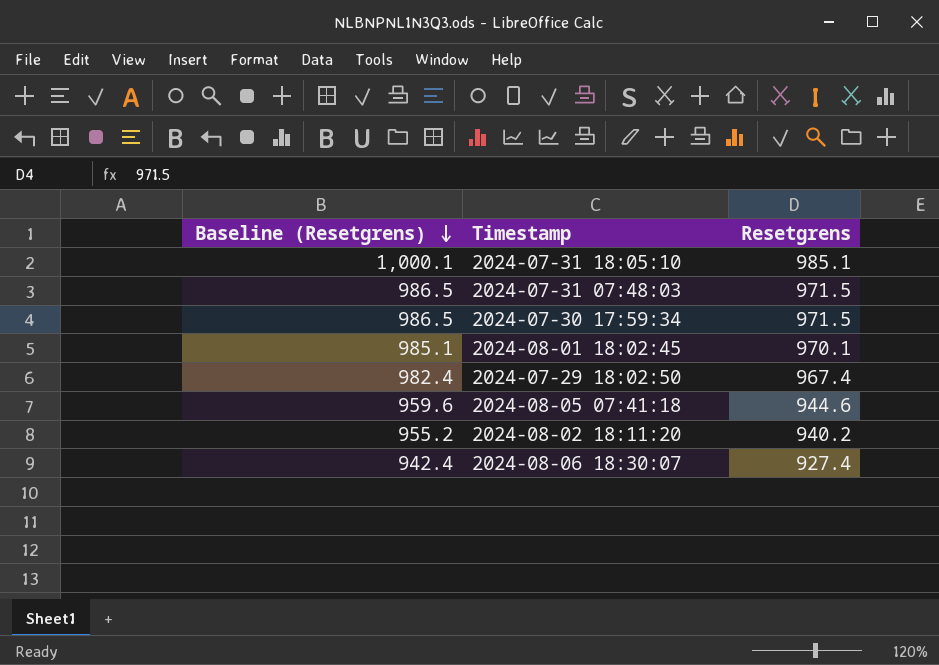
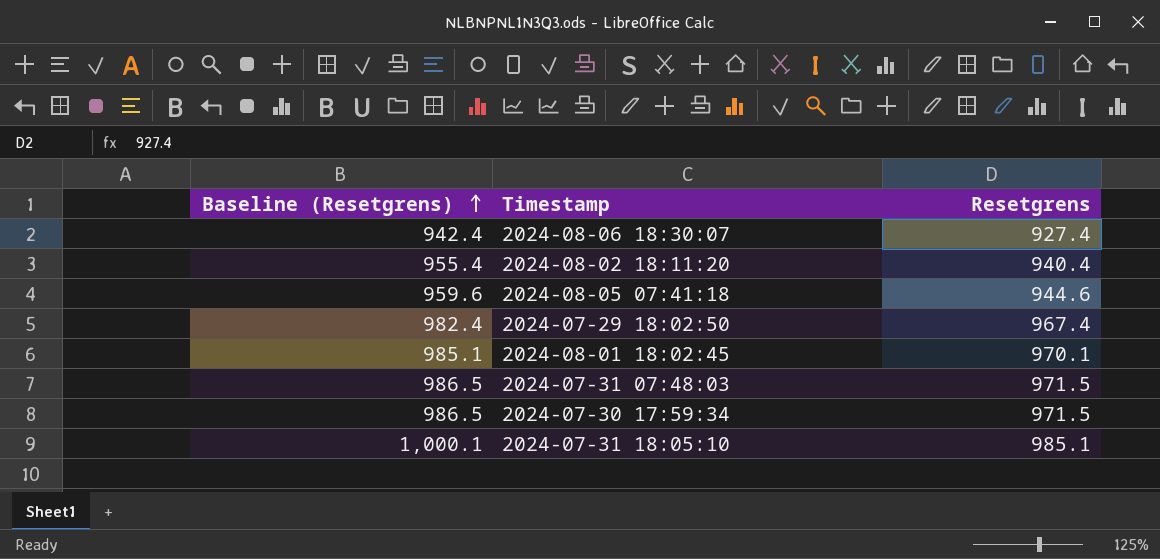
row order: Baseline (Resetgrens) descending -> Baseline (Resetgrens) ascending
2024-08-02 18:11:20 | Baseline (Resetgrens): 955.2 -> 955.4
2024-08-02 18:11:20 | Resetgrens: 940.2 -> 940.4

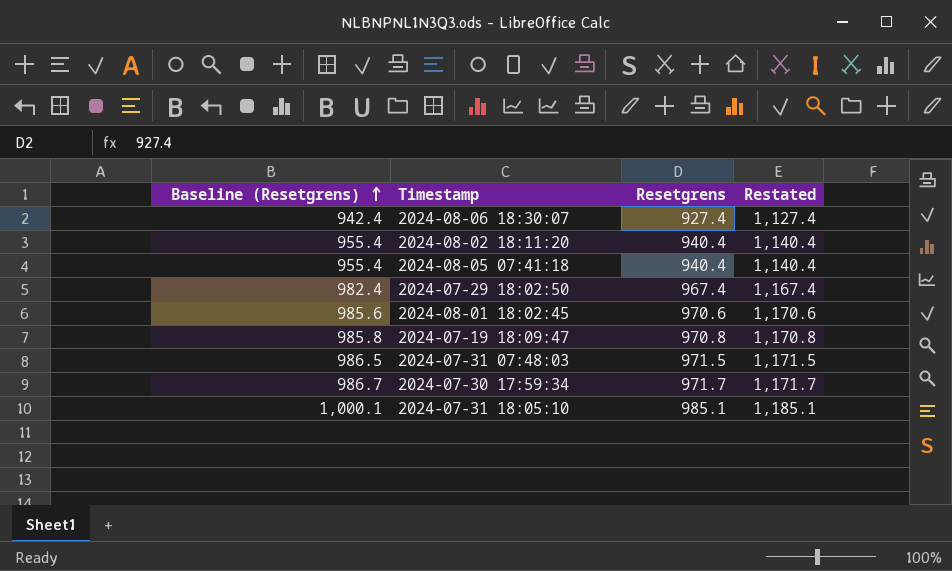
column Restated | formula: none -> [Resetgrens] + 200
2024-08-05 07:41:18 | Baseline (Resetgrens): 959.6 -> 955.4
2024-08-05 07:41:18 | Resetgrens: 944.6 -> 940.4
2024-08-01 18:02:45 | Baseline (Resetgrens): 985.1 -> 985.6
2024-08-01 18:02:45 | Resetgrens: 970.1 -> 970.6
row 2024-07-19 18:09:47: none -> 985.8 | 970.8 | 1,170.8
2024-07-30 17:59:34 | Baseline (Resetgrens): 986.5 -> 986.7
2024-07-30 17:59:34 | Resetgrens: 971.5 -> 971.7

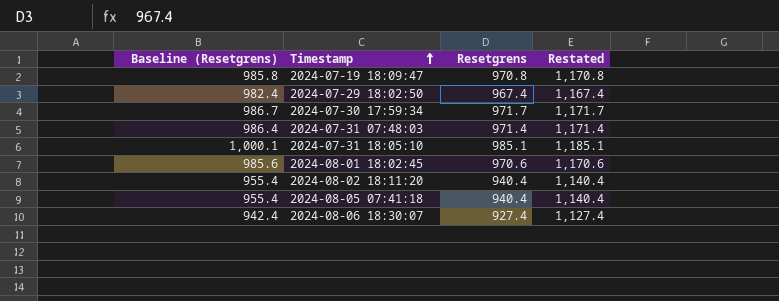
row order: Baseline (Resetgrens) ascending -> Timestamp ascending
2024-07-31 07:48:03 | Baseline (Resetgrens): 986.5 -> 986.4
2024-07-31 07:48:03 | Resetgrens: 971.5 -> 971.4
2024-07-31 07:48:03 | Restated: 1,171.5 -> 1,171.4

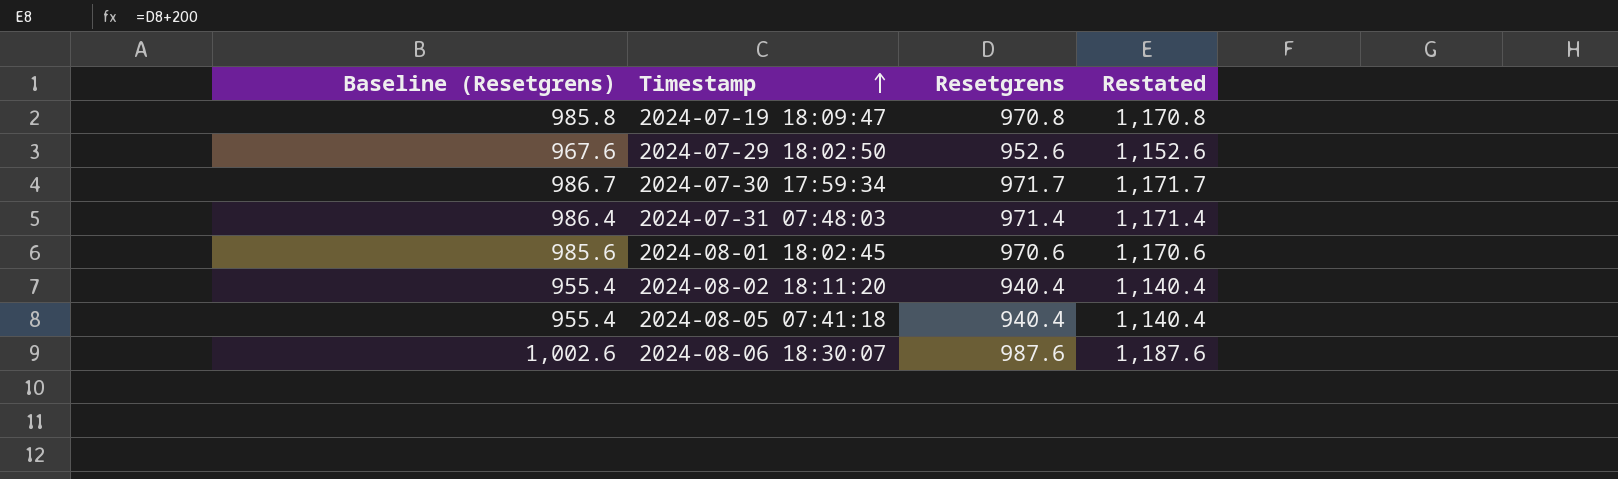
row 2024-07-31 18:05:10: 1,000.1 | 985.1 | 1,185.1 -> none
2024-07-29 18:02:50 | Baseline (Resetgrens): 982.4 -> 967.6
2024-07-29 18:02:50 | Resetgrens: 967.4 -> 952.6
2024-07-29 18:02:50 | Restated: 1,167.4 -> 1,152.6
2024-08-06 18:30:07 | Baseline (Resetgrens): 942.4 -> 1,002.6
2024-08-06 18:30:07 | Resetgrens: 927.4 -> 987.6
2024-08-06 18:30:07 | Restated: 1,127.4 -> 1,187.6

